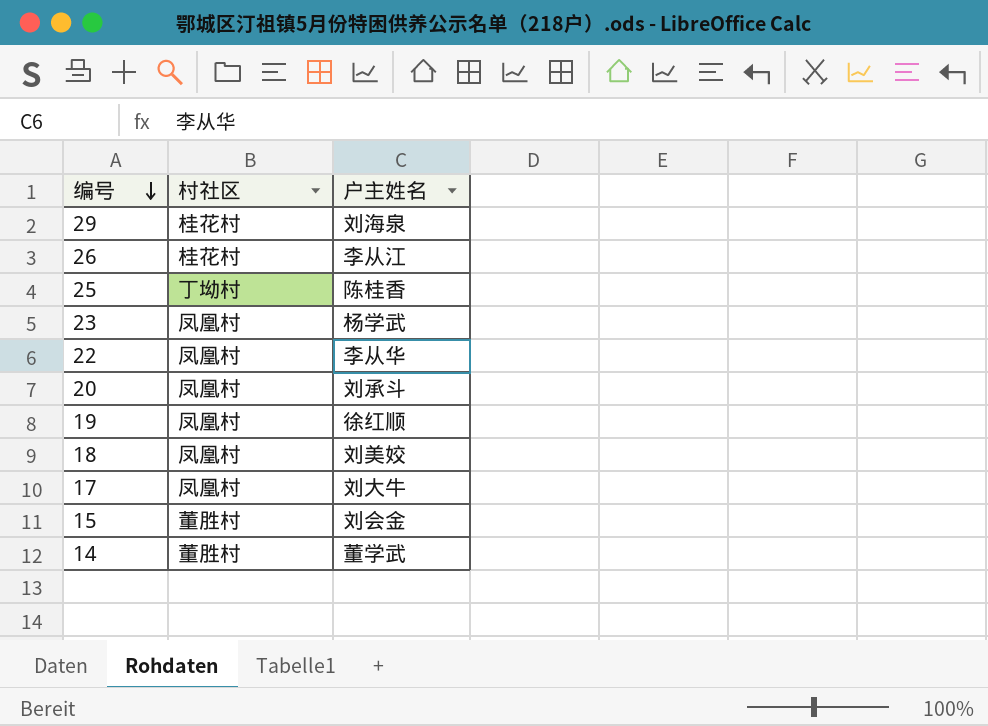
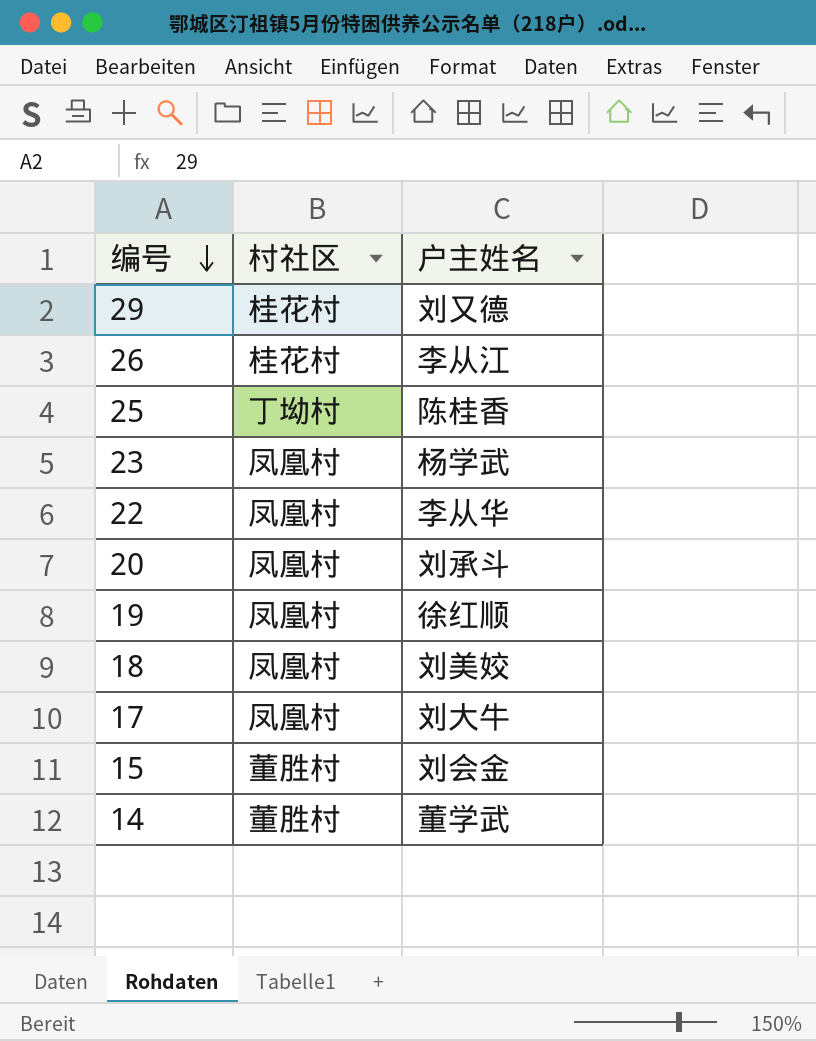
29 | 户主姓名: 刘海泉 -> 刘又德

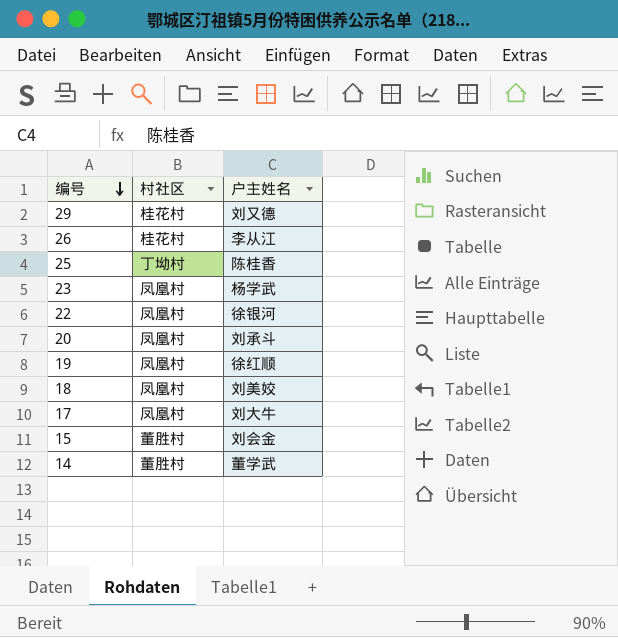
22 | 户主姓名: 李从华 -> 徐银河

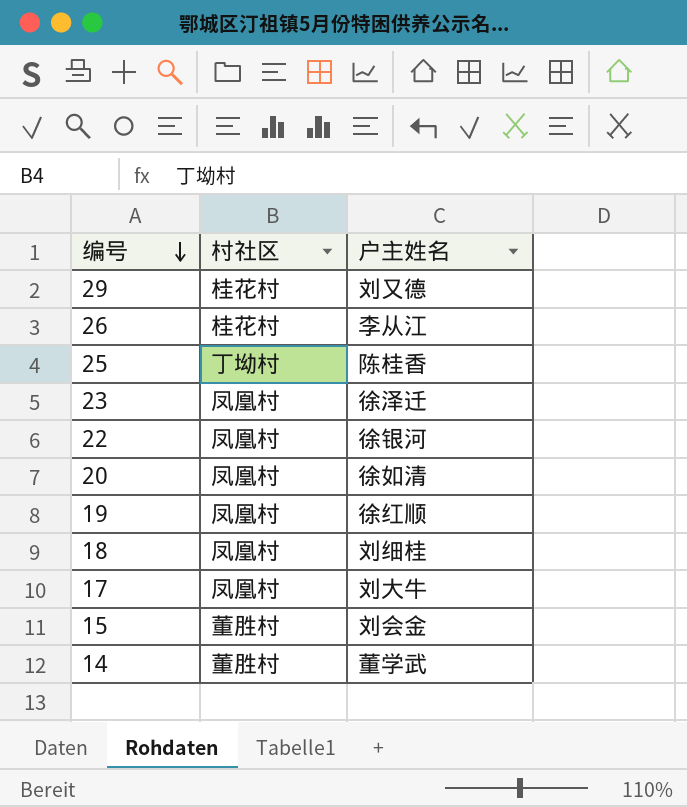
23 | 户主姓名: 杨学武 -> 徐泽迁
20 | 户主姓名: 刘承斗 -> 徐如清
18 | 户主姓名: 刘美姣 -> 刘细桂

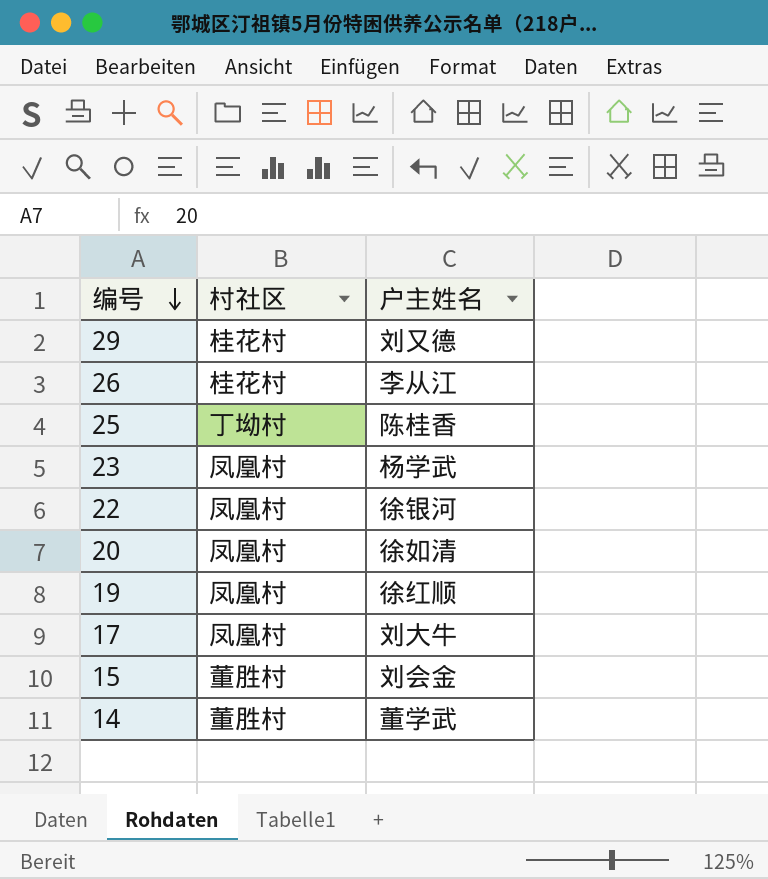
row 18: 凤凰村 | 刘细桂 -> none
23 | 户主姓名: 徐泽迁 -> 杨学武

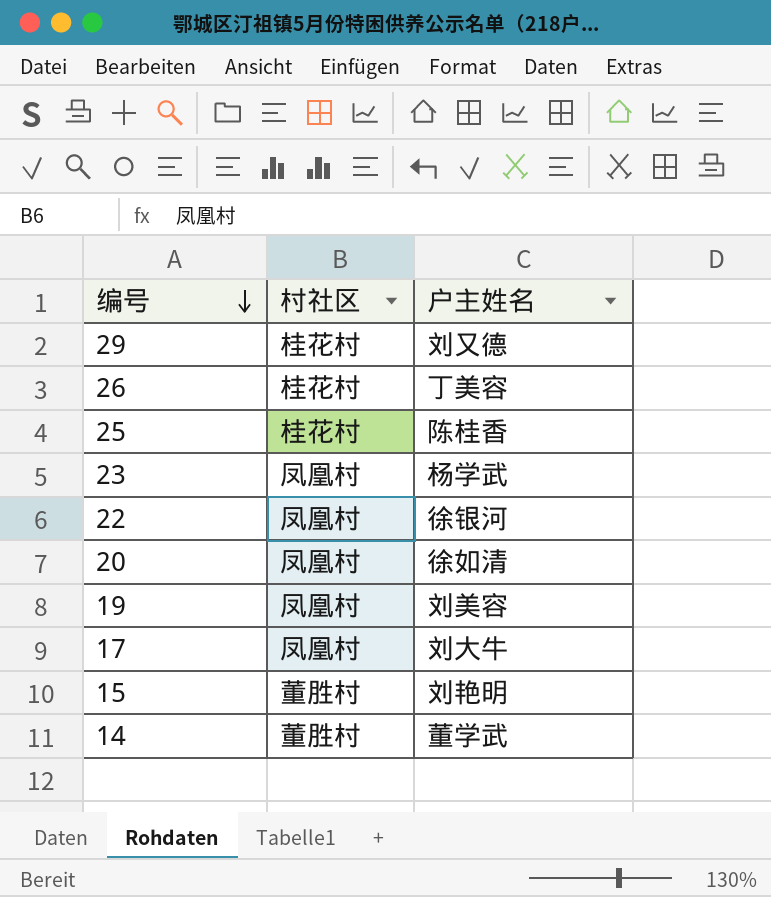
26 | 户主姓名: 李从江 -> 丁美容
25 | 村社区: 丁坳村 -> 桂花村
19 | 户主姓名: 徐红顺 -> 刘美容
15 | 户主姓名: 刘会金 -> 刘艳明

